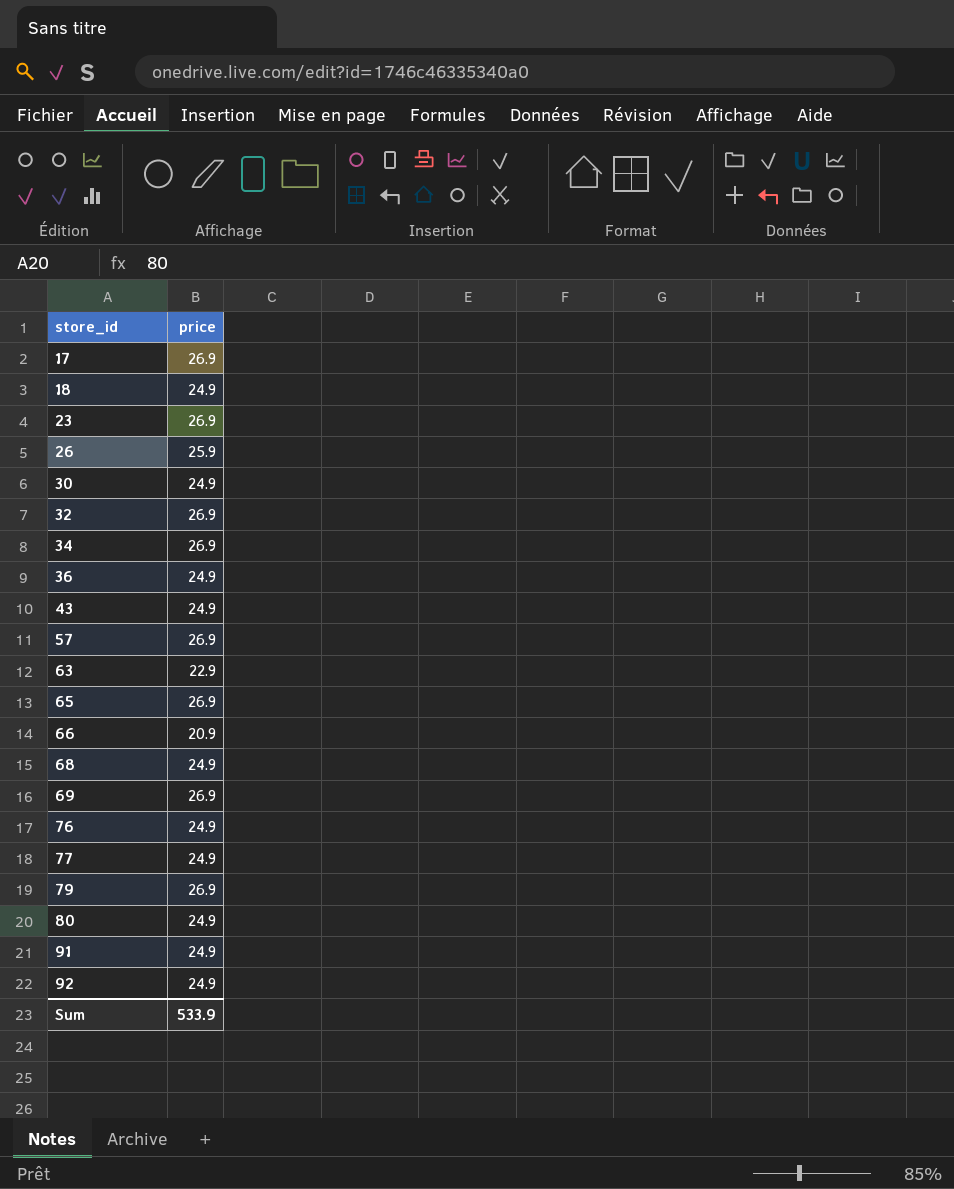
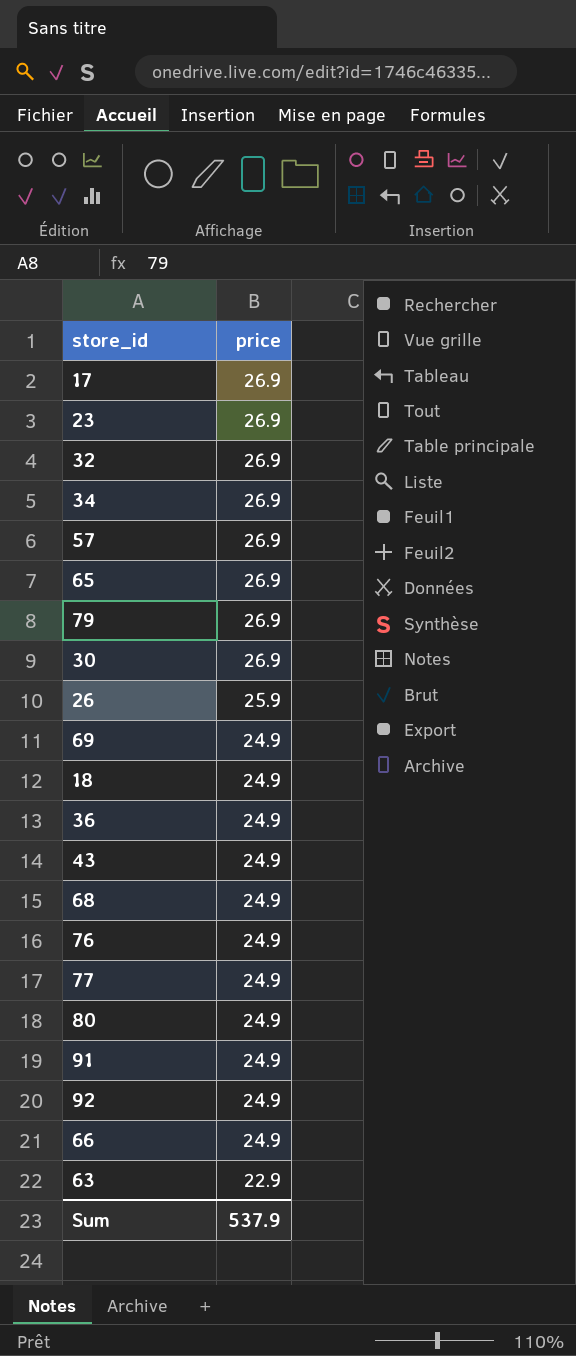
row order: store_id ascending -> price descending
30 | price: 24.9 -> 26.9
69 | price: 26.9 -> 24.9
66 | price: 20.9 -> 24.9
Sum | price: 533.9 -> 537.9

